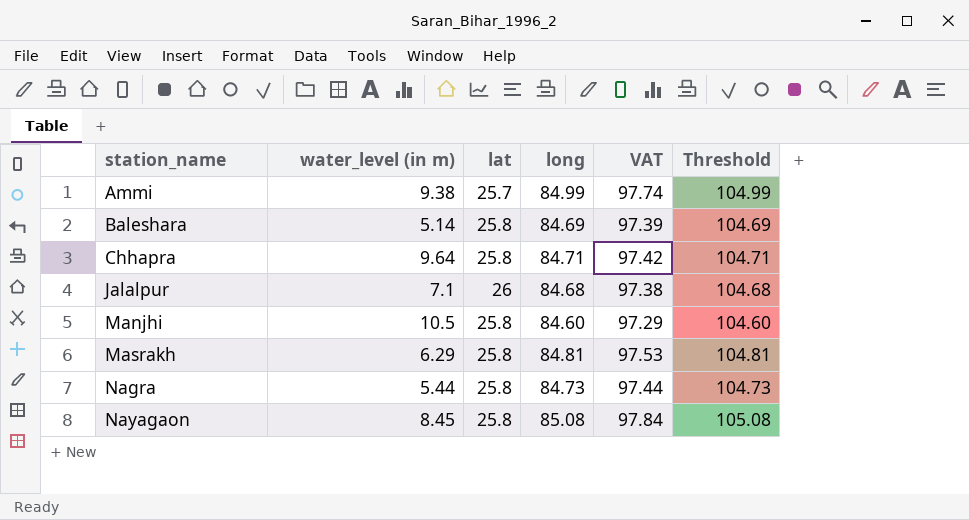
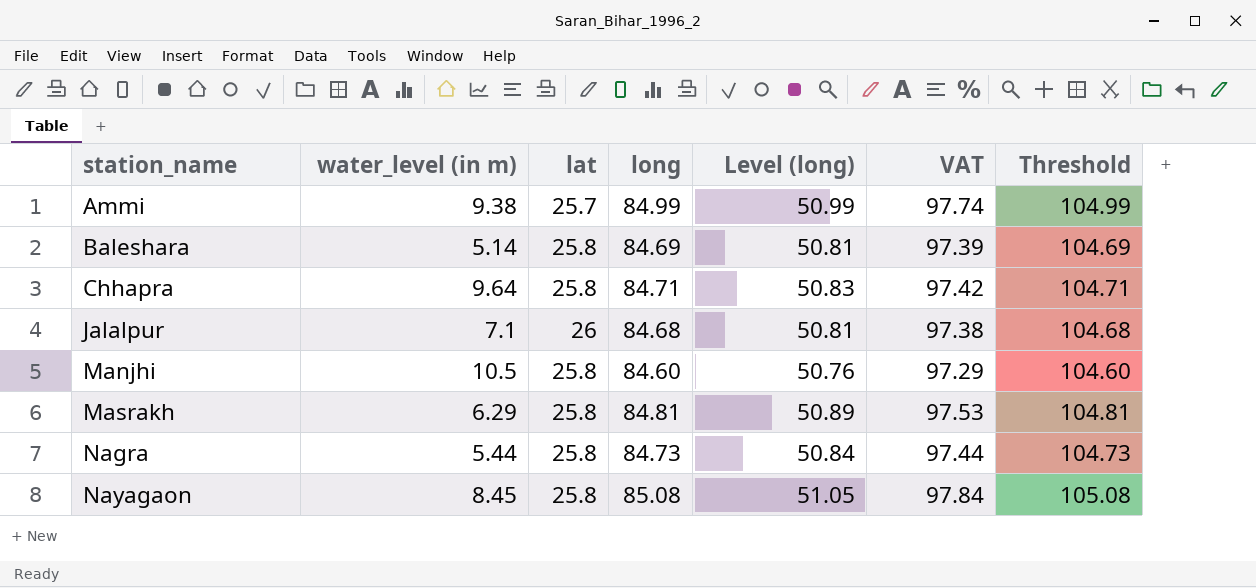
column Level (long) | formula: none -> [long] * 0.6

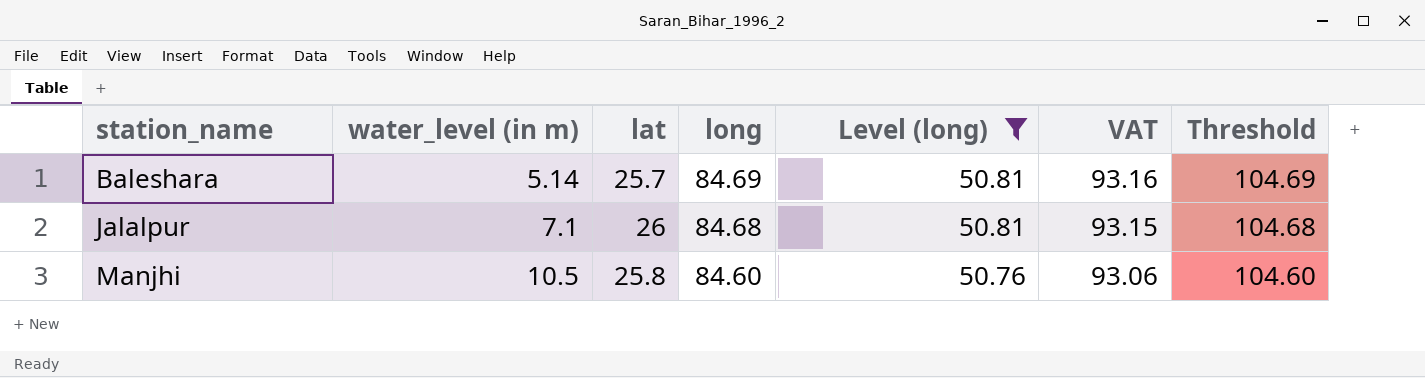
filter: none -> Level (long) <= 50.81
column VAT | formula: [long] * 1.15 -> [long] * 1.1
Baleshara | lat: 25.8 -> 25.7

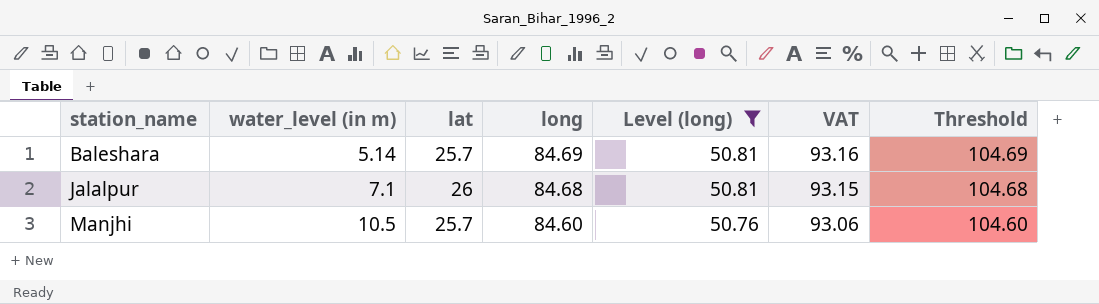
Manjhi | lat: 25.8 -> 25.7

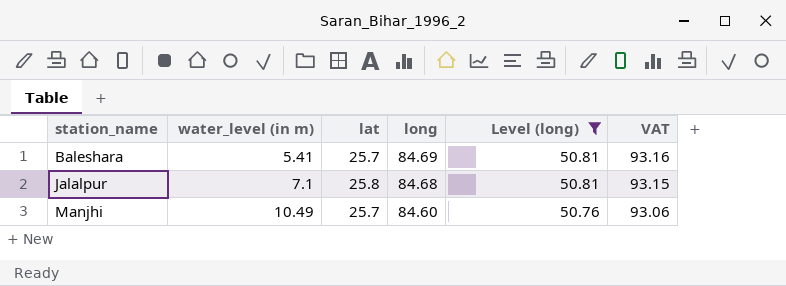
column Threshold | formula: [long] + 20 -> none
Baleshara | water_level (in m): 5.14 -> 5.41
Jalalpur | lat: 26 -> 25.8
Manjhi | water_level (in m): 10.5 -> 10.49

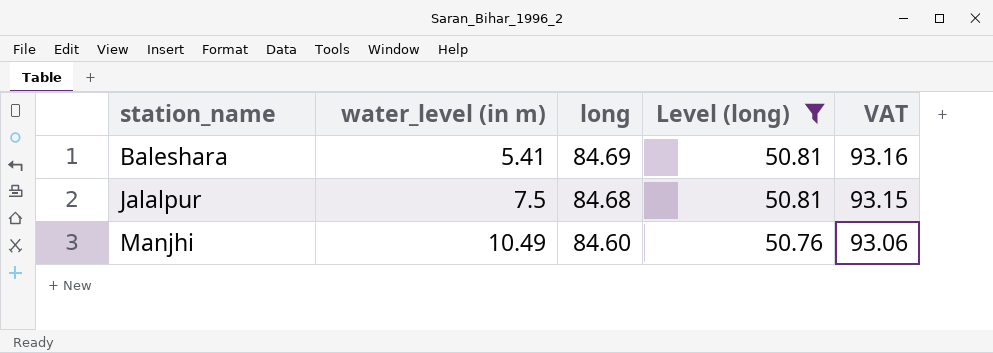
column lat | position: 3 -> none
Jalalpur | water_level (in m): 7.1 -> 7.5

